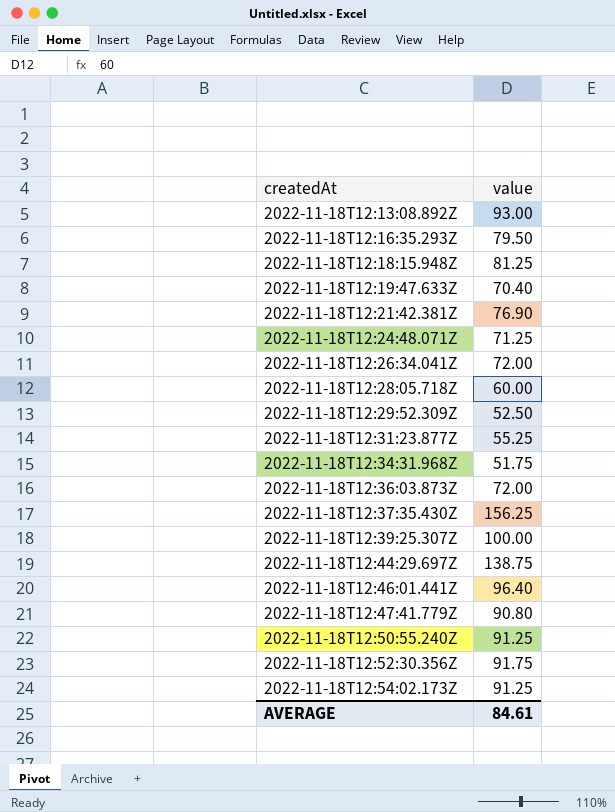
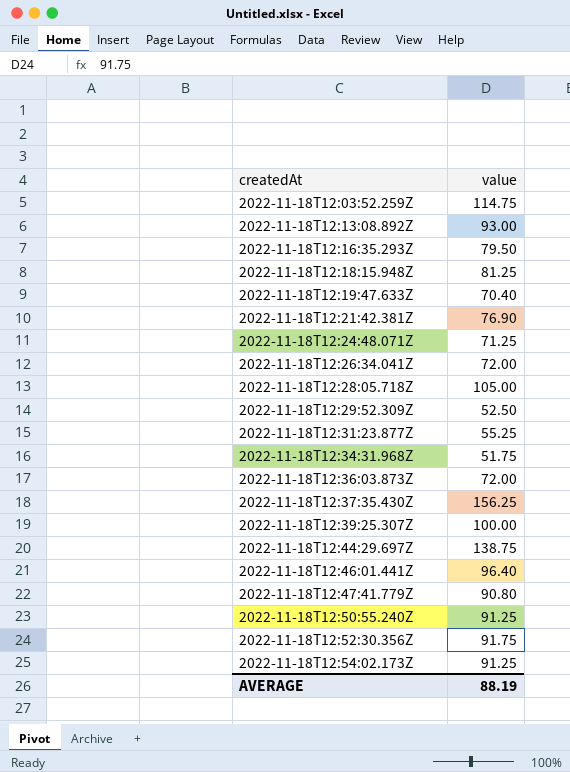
row 2022-11-18T12:03:52.259Z: none -> 114.75
2022-11-18T12:28:05.718Z | value: 60.00 -> 105.00
AVERAGE | value: 84.61 -> 88.19

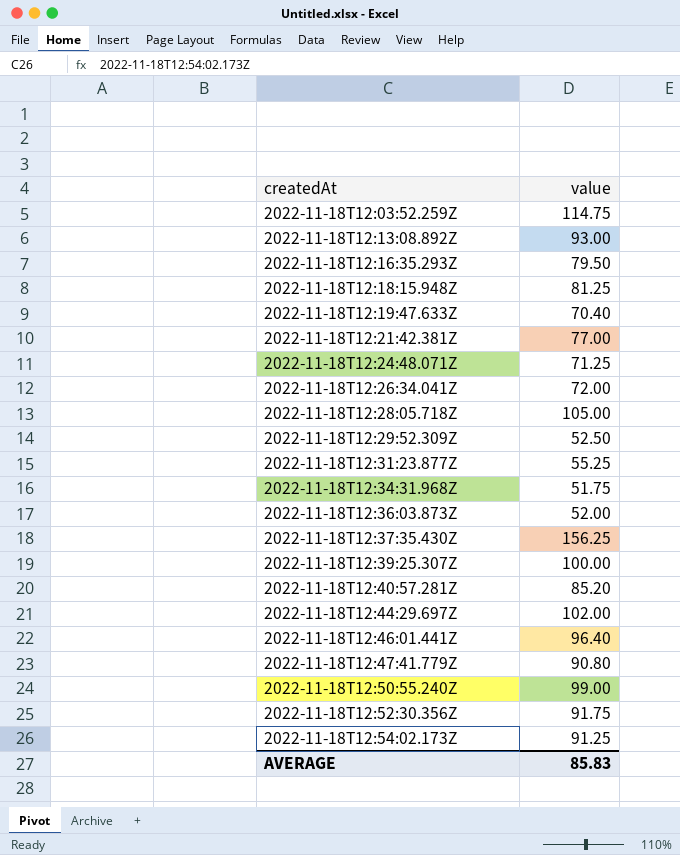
2022-11-18T12:21:42.381Z | value: 76.90 -> 77.00
2022-11-18T12:36:03.873Z | value: 72.00 -> 52.00
row 2022-11-18T12:40:57.281Z: none -> 85.20
2022-11-18T12:44:29.697Z | value: 138.75 -> 102.00
2022-11-18T12:50:55.240Z | value: 91.25 -> 99.00
AVERAGE | value: 88.19 -> 85.83

